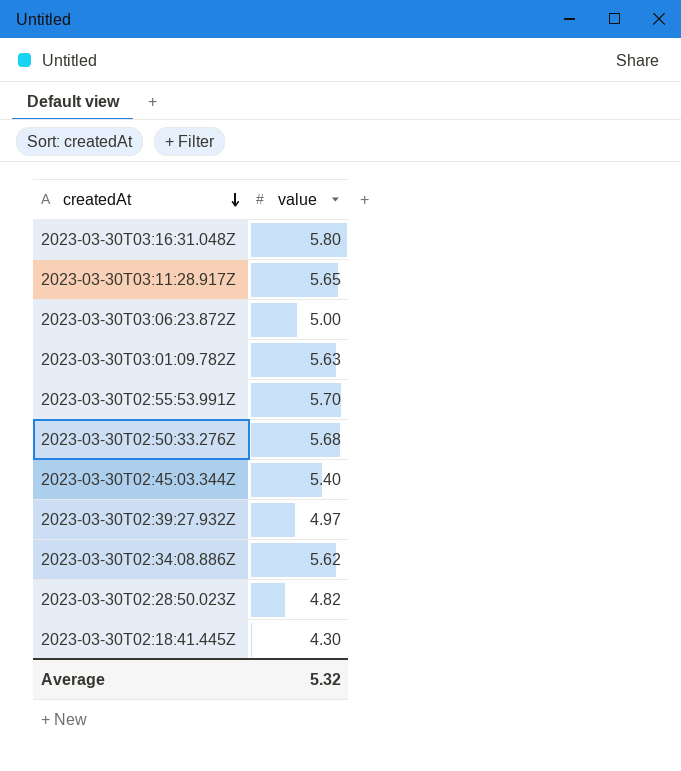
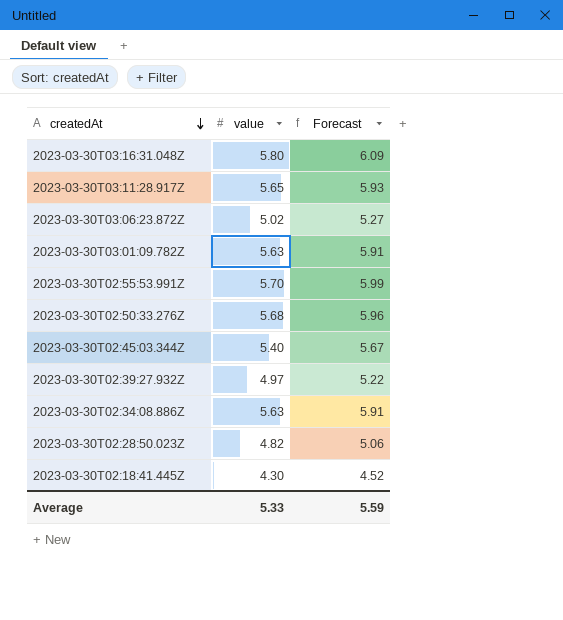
column Forecast | formula: none -> [value] * 1.05
2023-03-30T03:06:23.872Z | value: 5.00 -> 5.02
2023-03-30T02:34:08.886Z | value: 5.62 -> 5.63
Average | value: 5.32 -> 5.33

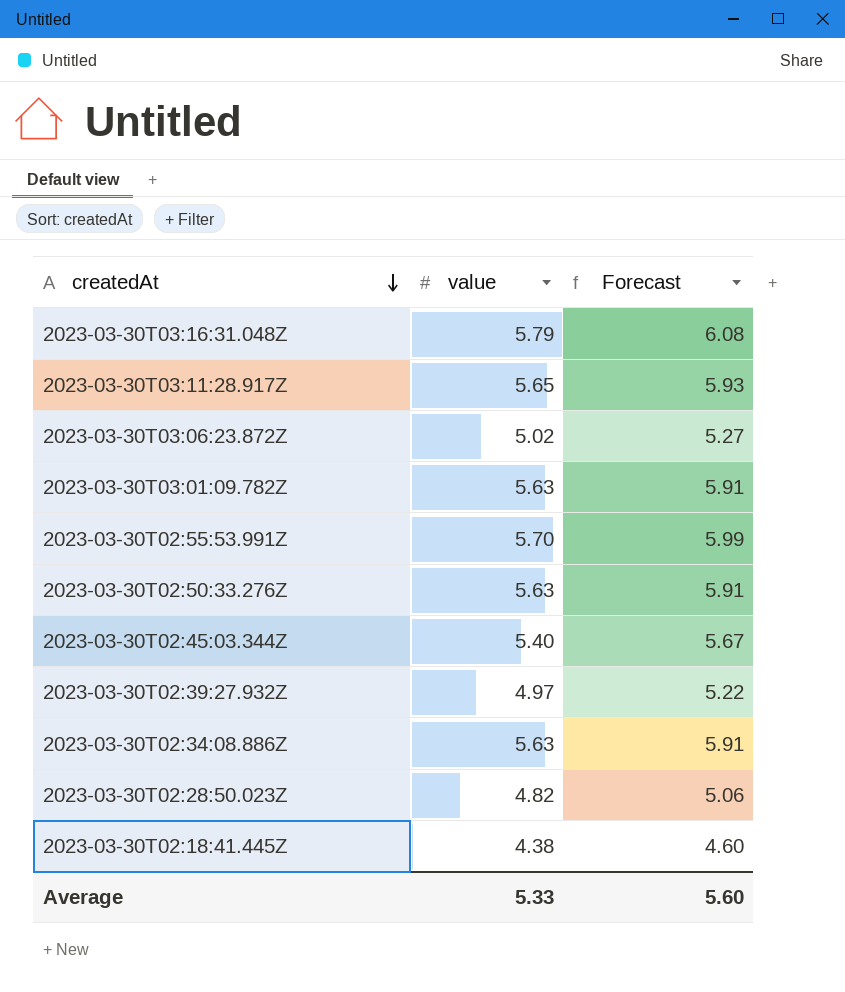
2023-03-30T03:16:31.048Z | value: 5.80 -> 5.79
2023-03-30T03:16:31.048Z | Forecast: 6.09 -> 6.08
2023-03-30T02:50:33.276Z | value: 5.68 -> 5.63
2023-03-30T02:50:33.276Z | Forecast: 5.96 -> 5.91
2023-03-30T02:18:41.445Z | value: 4.30 -> 4.38
2023-03-30T02:18:41.445Z | Forecast: 4.52 -> 4.60
Average | Forecast: 5.59 -> 5.60

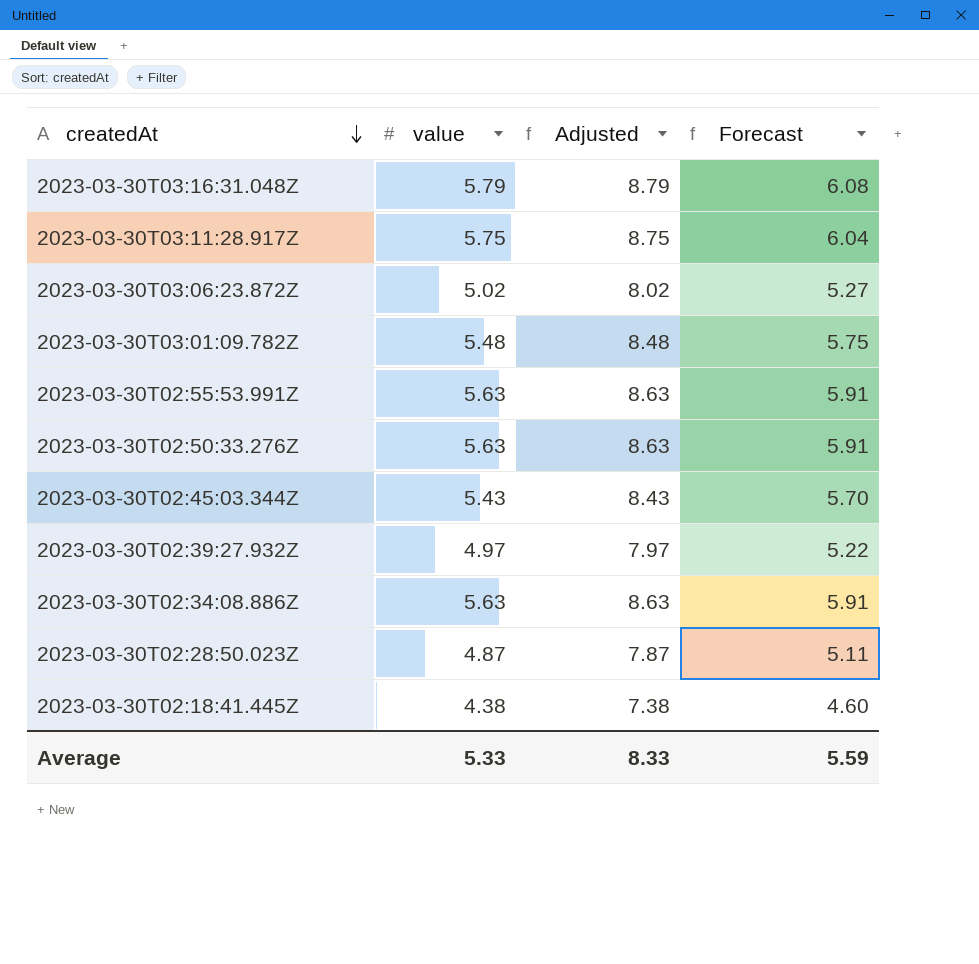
column Adjusted | formula: none -> [value] + 3
2023-03-30T03:11:28.917Z | value: 5.65 -> 5.75
2023-03-30T03:11:28.917Z | Forecast: 5.93 -> 6.04
2023-03-30T03:01:09.782Z | value: 5.63 -> 5.48
2023-03-30T03:01:09.782Z | Forecast: 5.91 -> 5.75
2023-03-30T02:55:53.991Z | value: 5.70 -> 5.63
2023-03-30T02:55:53.991Z | Forecast: 5.99 -> 5.91
2023-03-30T02:45:03.344Z | value: 5.40 -> 5.43
2023-03-30T02:45:03.344Z | Forecast: 5.67 -> 5.70
2023-03-30T02:28:50.023Z | value: 4.82 -> 4.87
2023-03-30T02:28:50.023Z | Forecast: 5.06 -> 5.11
Average | Forecast: 5.60 -> 5.59

